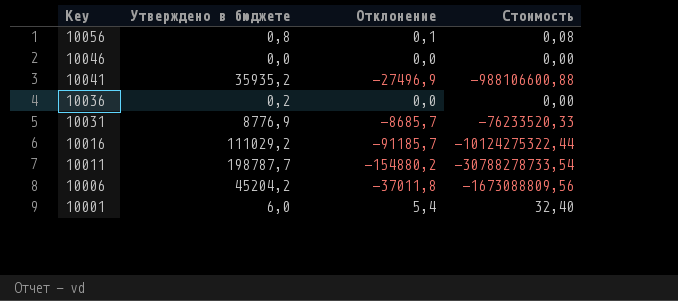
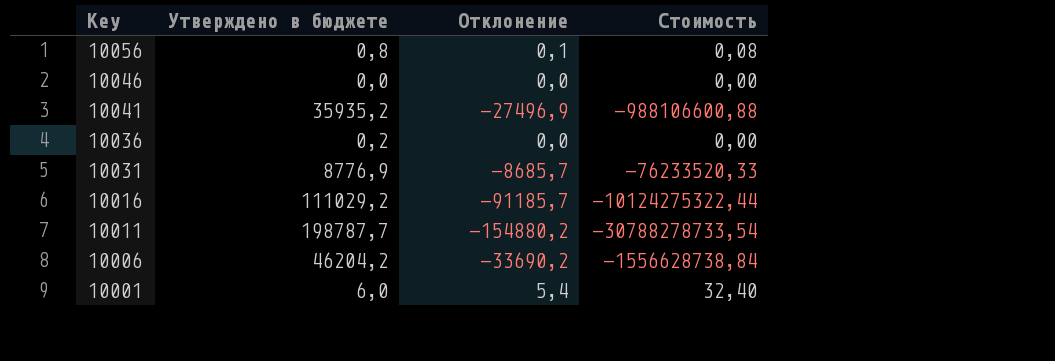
10006 | Утверждено в бюджете: 45204,2 -> 46204,2
10006 | Отклонение: -37011,8 -> -33690,2
10006 | Стоимость: -1673088809,56 -> -1556628738,84

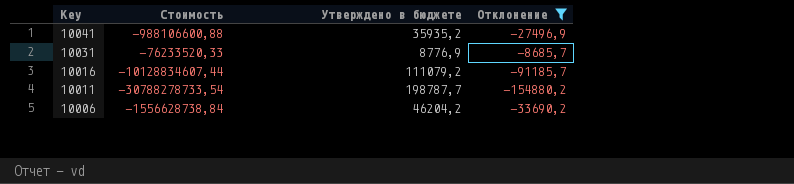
filter: none -> Отклонение <= -8685,7
column Стоимость | position: 4 -> 2
10016 | Стоимость: -10124275322,44 -> -10128834607,44
10016 | Утверждено в бюджете: 111029,2 -> 111079,2

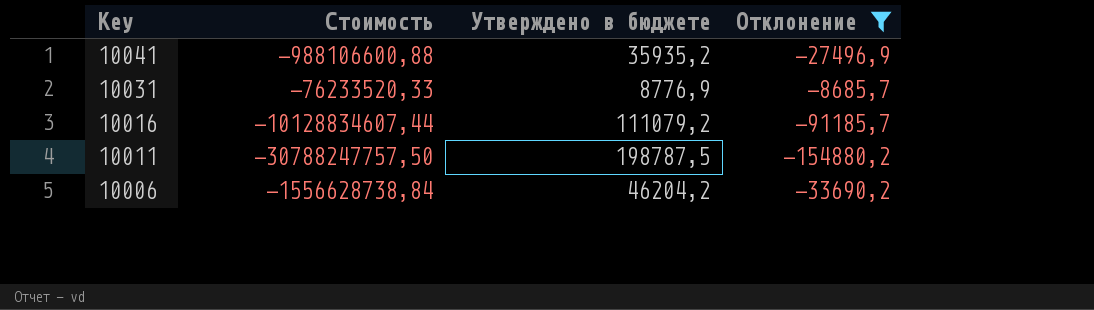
10011 | Стоимость: -30788278733,54 -> -30788247757,50
10011 | Утверждено в бюджете: 198787,7 -> 198787,5

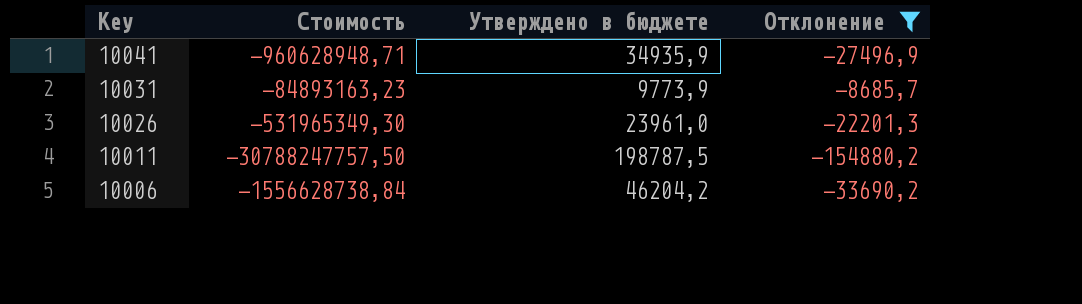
row 10016: -10128834607,44 | 111079,2 | -91185,7 -> none
10041 | Стоимость: -988106600,88 -> -960628948,71
10041 | Утверждено в бюджете: 35935,2 -> 34935,9
10031 | Стоимость: -76233520,33 -> -84893163,23
10031 | Утверждено в бюджете: 8776,9 -> 9773,9
row 10026: none -> -531965349,30 | 23961,0 | -22201,3

